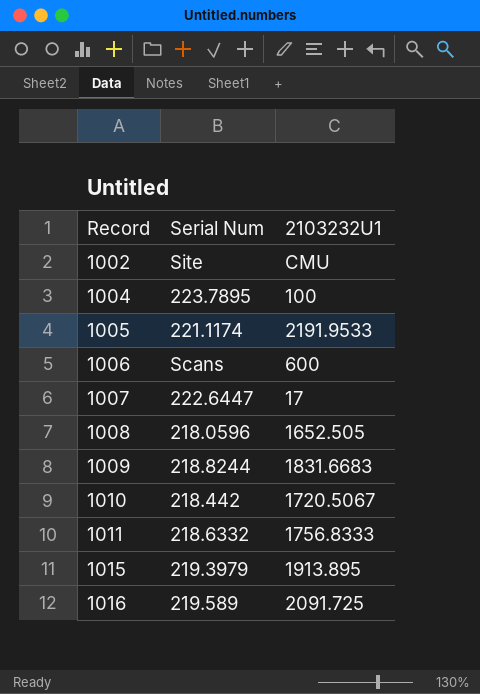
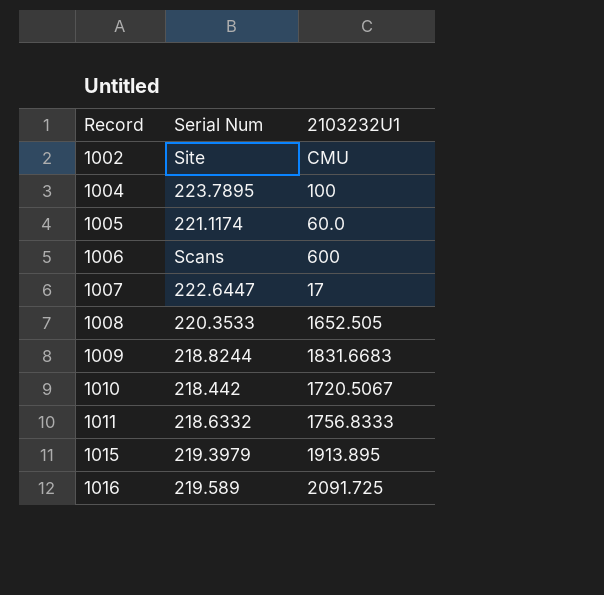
1005 | 2103232U1: 2191.9533 -> 60.0
1008 | Serial Num: 218.0596 -> 220.3533

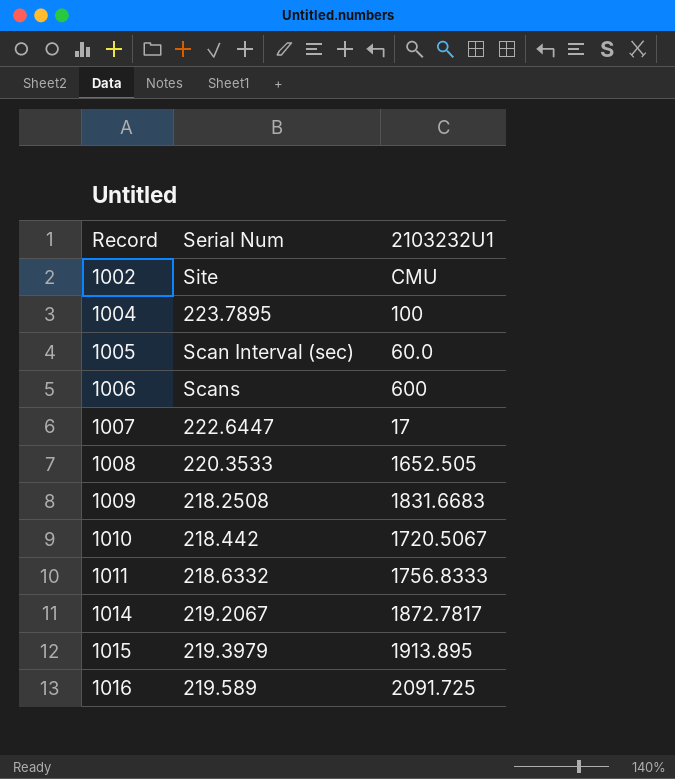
1005 | Serial Num: 221.1174 -> Scan Interval (sec)
1009 | Serial Num: 218.8244 -> 218.2508
row 1014: none -> 219.2067 | 1872.7817

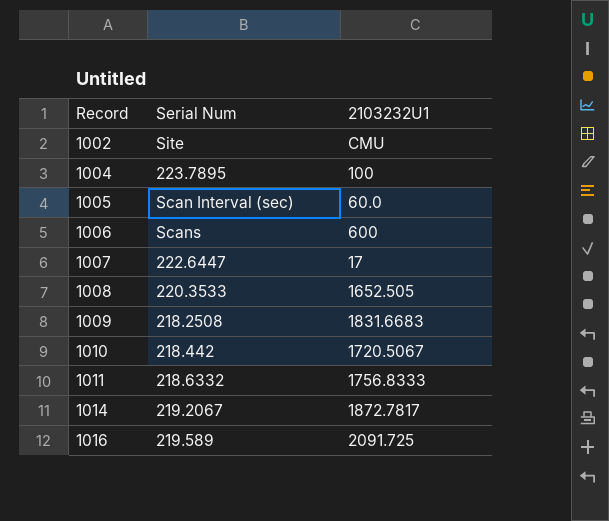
row 1015: 219.3979 | 1913.895 -> none

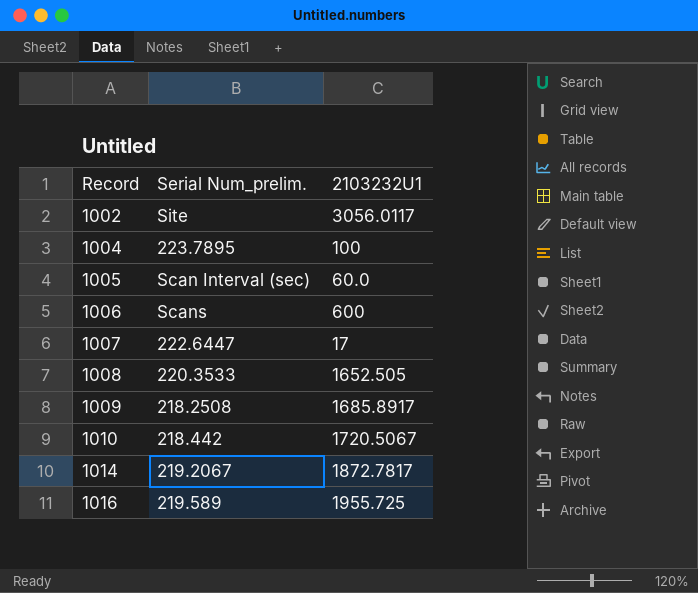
column name: Serial Num -> Serial Num_prelim.
row 1011: 218.6332 | 1756.8333 -> none
1002 | 2103232U1: CMU -> 3056.0117
1009 | 2103232U1: 1831.6683 -> 1685.8917
1016 | 2103232U1: 2091.725 -> 1955.725

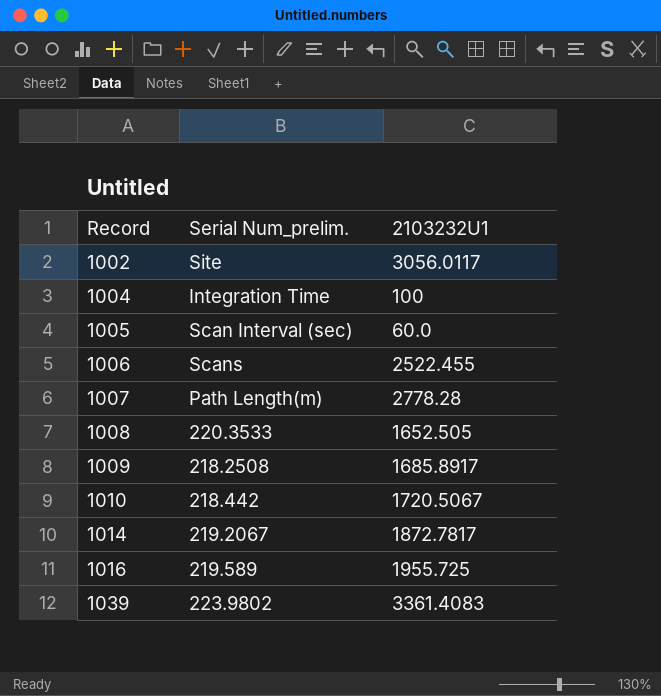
1004 | Serial Num_prelim.: 223.7895 -> Integration Time
1006 | 2103232U1: 600 -> 2522.455
1007 | Serial Num_prelim.: 222.6447 -> Path Length(m)
1007 | 2103232U1: 17 -> 2778.28
row 1039: none -> 223.9802 | 3361.4083

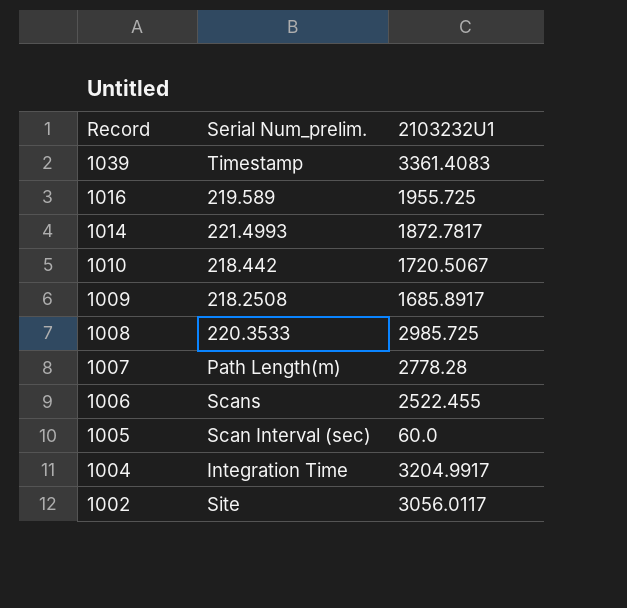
row order: Record ascending -> Record descending
1039 | Serial Num_prelim.: 223.9802 -> Timestamp
1014 | Serial Num_prelim.: 219.2067 -> 221.4993
1008 | 2103232U1: 1652.505 -> 2985.725
1004 | 2103232U1: 100 -> 3204.9917

